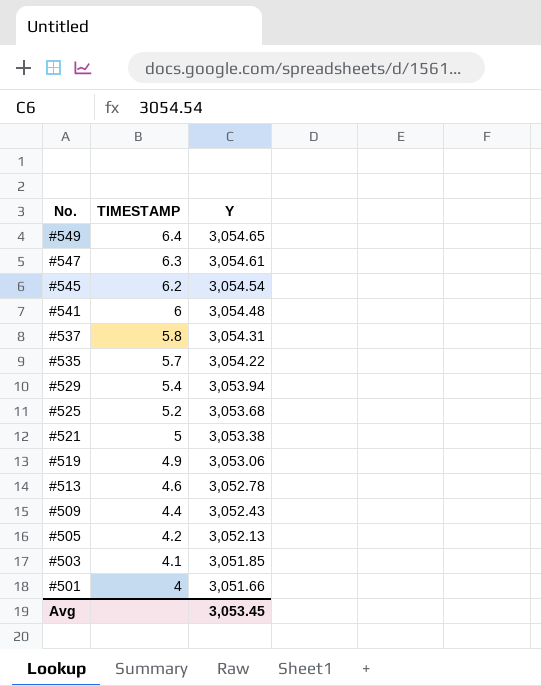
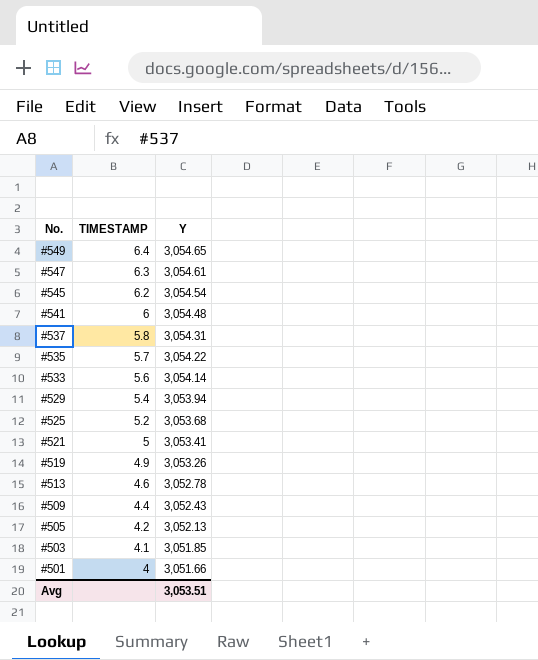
row #533: none -> 5.6 | 3,054.14
#521 | Y: 3,053.38 -> 3,053.41
#519 | Y: 3,053.06 -> 3,053.26
Avg | Y: 3,053.45 -> 3,053.51

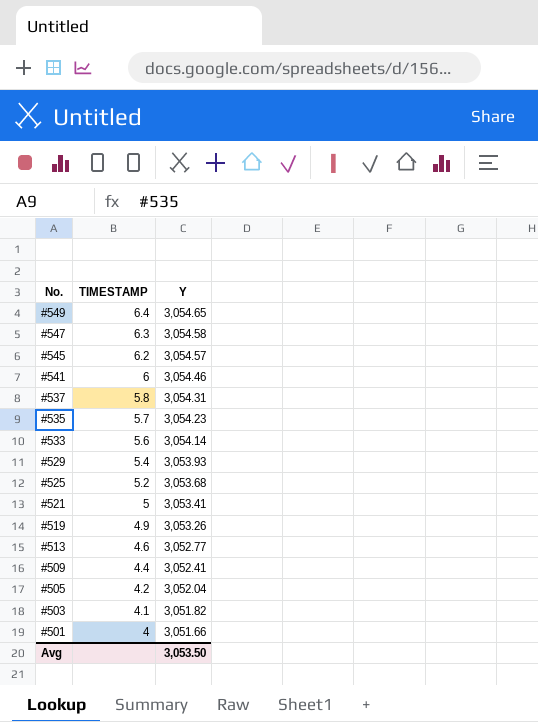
#547 | Y: 3,054.61 -> 3,054.58
#545 | Y: 3,054.54 -> 3,054.57
#541 | Y: 3,054.48 -> 3,054.46
#535 | Y: 3,054.22 -> 3,054.23
#529 | Y: 3,053.94 -> 3,053.93
#513 | Y: 3,052.78 -> 3,052.77
#509 | Y: 3,052.43 -> 3,052.41
#505 | Y: 3,052.13 -> 3,052.04
#503 | Y: 3,051.85 -> 3,051.82
Avg | Y: 3,053.51 -> 3,053.50

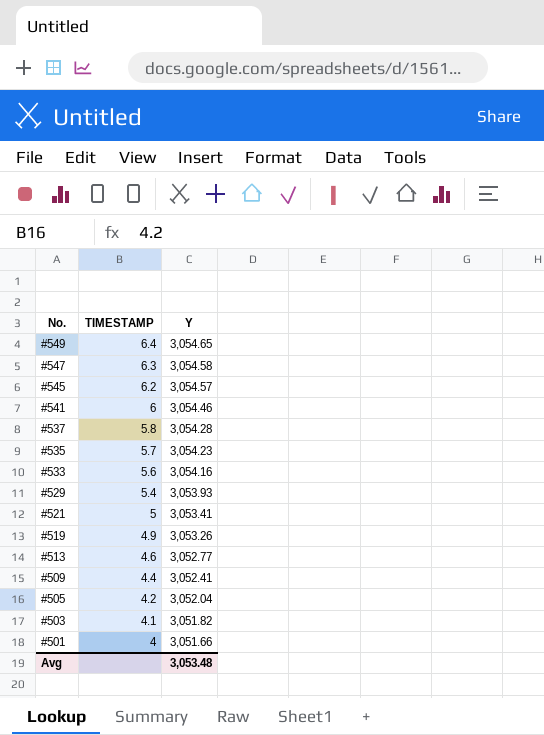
row #525: 5.2 | 3,053.68 -> none
#537 | Y: 3,054.31 -> 3,054.28
#533 | Y: 3,054.14 -> 3,054.16
Avg | Y: 3,053.50 -> 3,053.48

